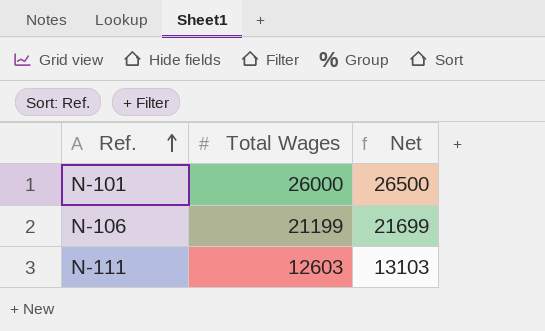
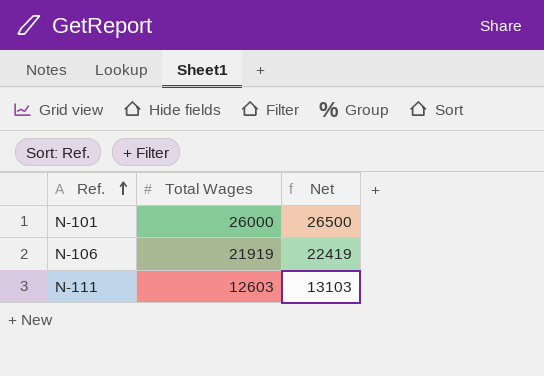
N-106 | Total Wages: 21199 -> 21919
N-106 | Net: 21699 -> 22419

